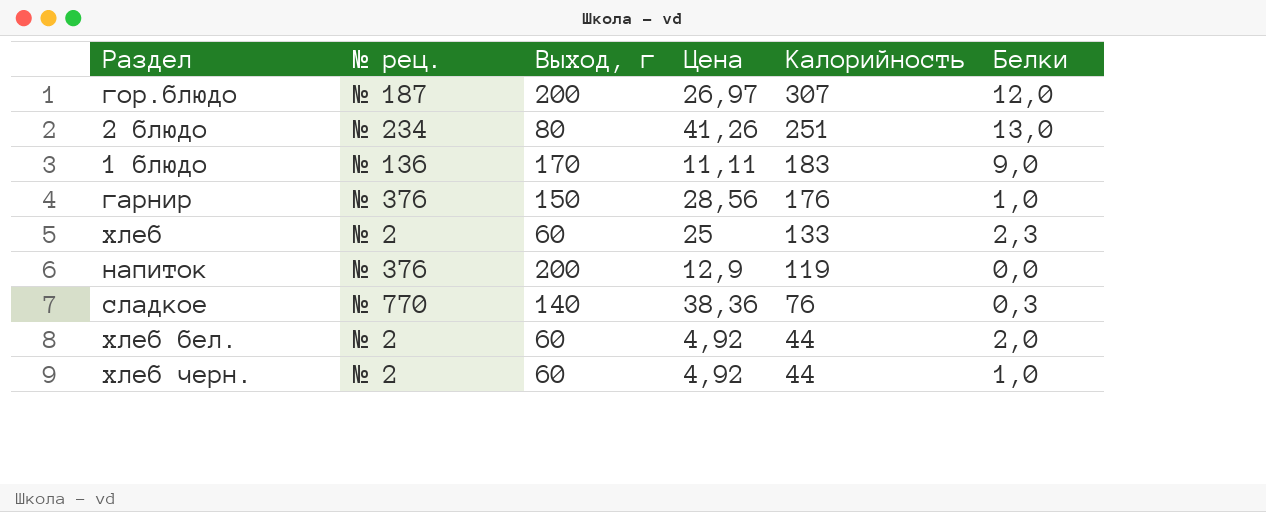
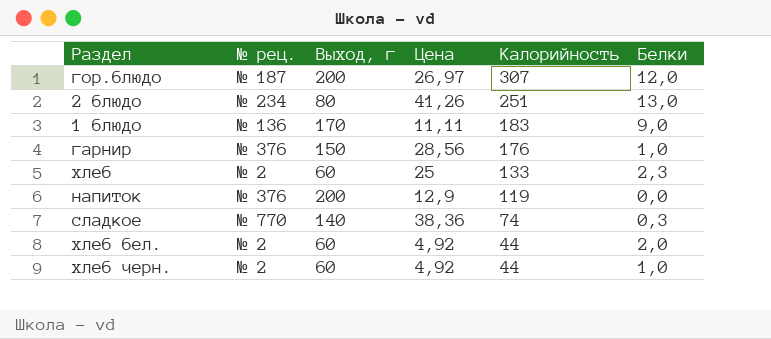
сладкое | Калорийность: 76 -> 74

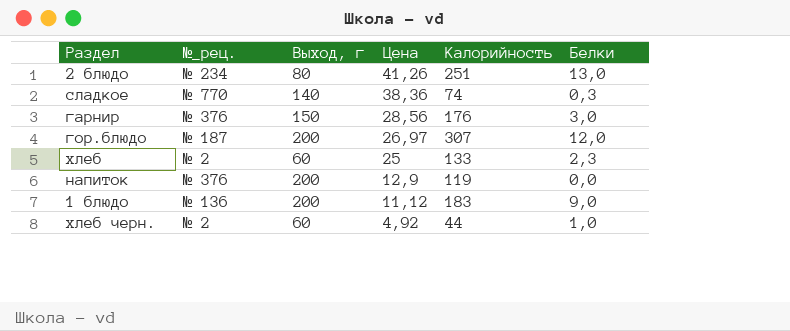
row order: Калорийность descending -> Цена descending
column name: № рец. -> №_рец.
row хлеб бел.: № 2 | 60 | 4,92 | 44 | 2,0 -> none
гарнир | Белки: 1,0 -> 3,0
1 блюдо | Выход, г: 170 -> 200
1 блюдо | Цена: 11,11 -> 11,12

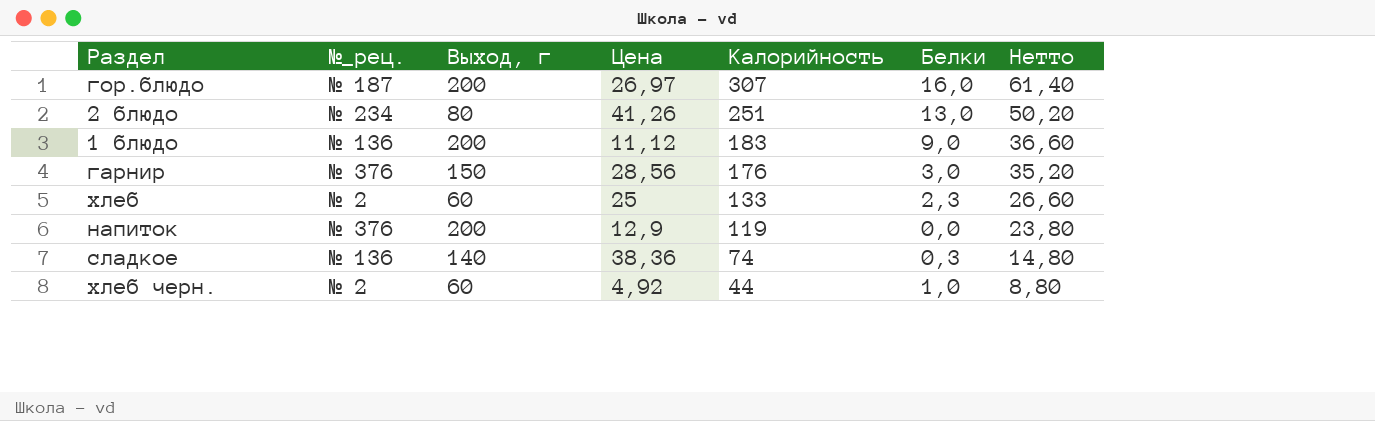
row order: Цена descending -> Калорийность descending
column Нетто | formula: none -> [Калорийность] * 0,2
гор.блюдо | Белки: 12,0 -> 16,0
сладкое | №_рец.: № 770 -> № 136

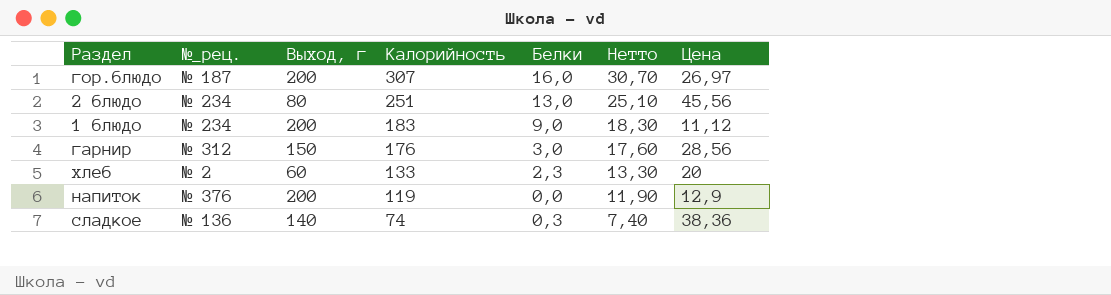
column Нетто | formula: [Калорийность] * 0,2 -> [Калорийность] * 0,1
column Цена | position: 4 -> 7
row хлеб черн.: № 2 | 60 | 4,92 | 44 | 1,0 | 8,80 -> none
2 блюдо | Цена: 41,26 -> 45,56
1 блюдо | №_рец.: № 136 -> № 234
гарнир | №_рец.: № 376 -> № 312
хлеб | Цена: 25 -> 20

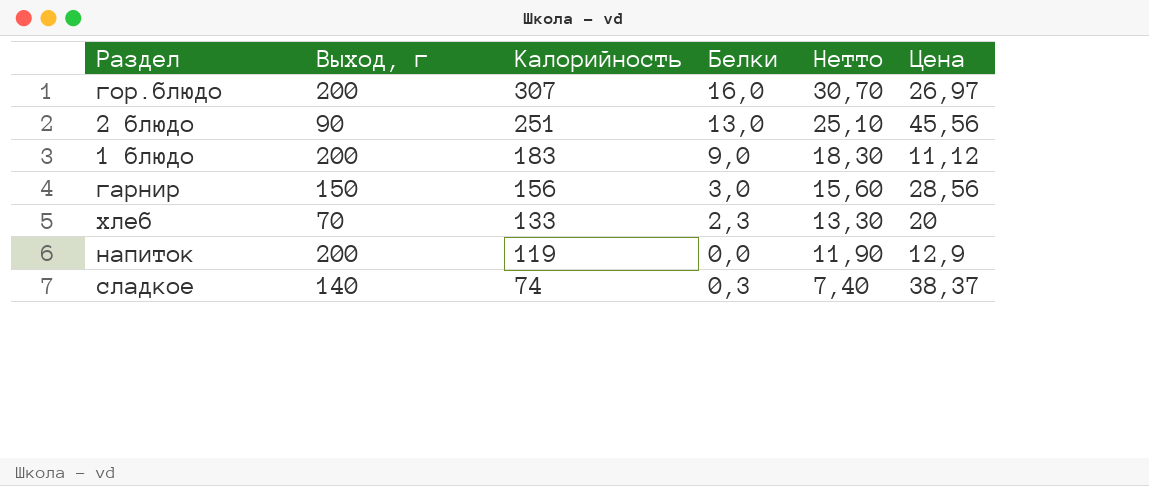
column №_рец. | position: 2 -> none
2 блюдо | Выход, г: 80 -> 90
гарнир | Калорийность: 176 -> 156
гарнир | Нетто: 17,60 -> 15,60
хлеб | Выход, г: 60 -> 70
сладкое | Цена: 38,36 -> 38,37

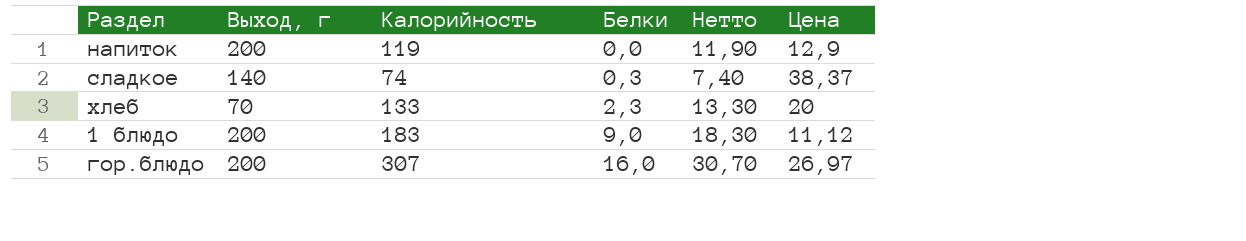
row order: Калорийность descending -> Белки ascending
row 2 блюдо: 90 | 251 | 13,0 | 25,10 | 45,56 -> none
row гарнир: 150 | 156 | 3,0 | 15,60 | 28,56 -> none

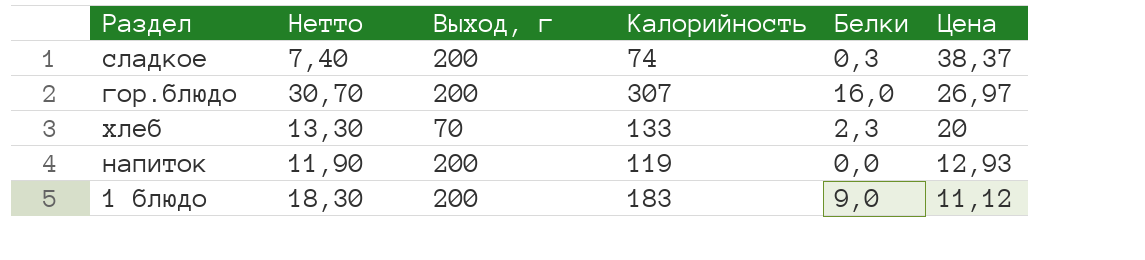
row order: Белки ascending -> Цена descending
column Нетто | position: 5 -> 2
сладкое | Выход, г: 140 -> 200
напиток | Цена: 12,9 -> 12,93

